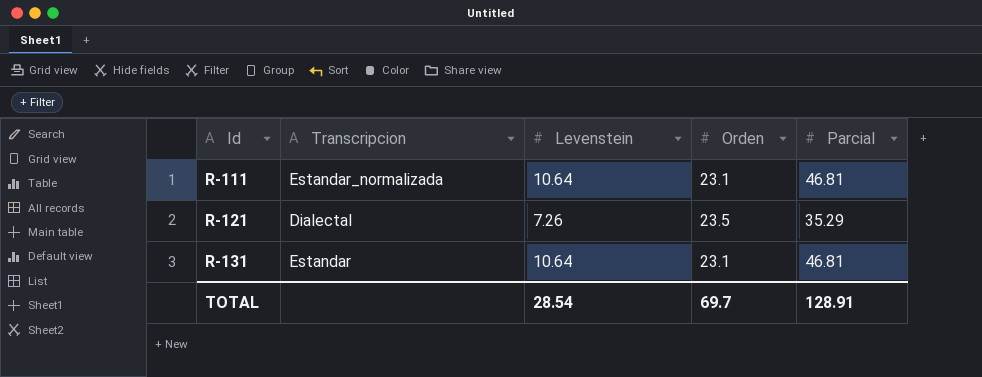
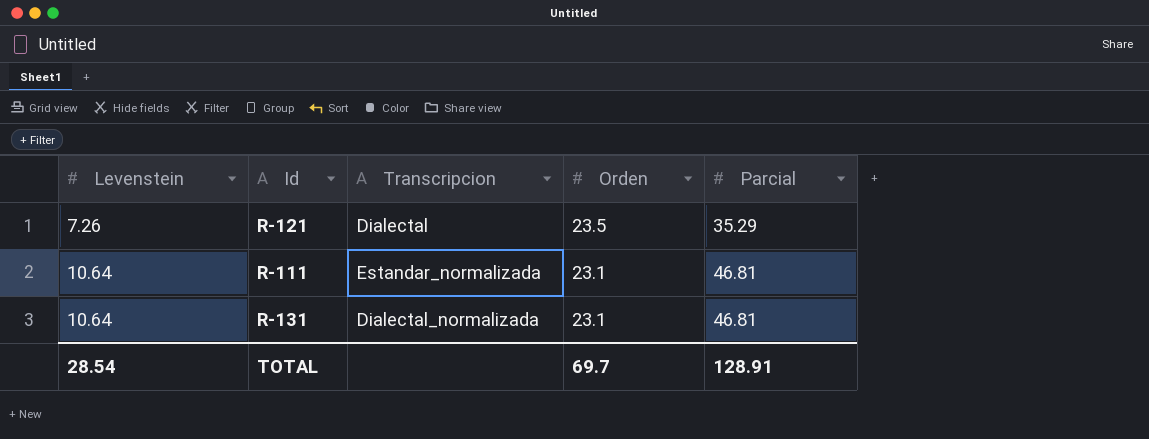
row order: Id ascending -> Levenstein ascending
column Levenstein | position: 3 -> 1
R-131 | Transcripcion: Estandar -> Dialectal_normalizada

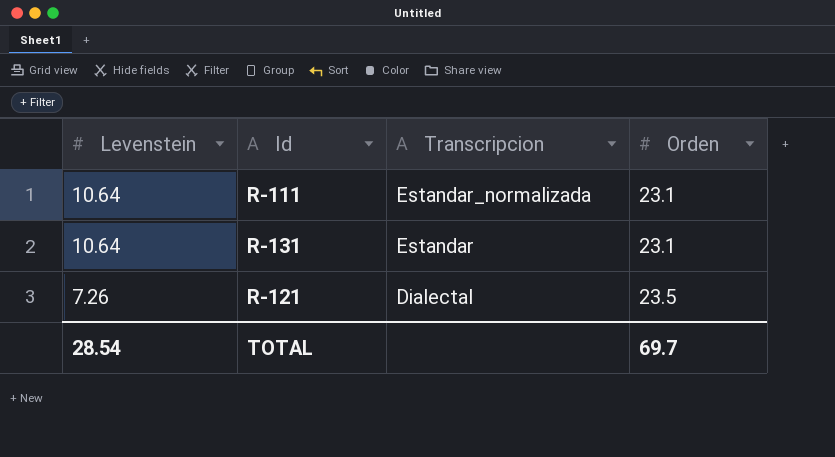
row order: Levenstein ascending -> Levenstein descending
column Parcial | position: 5 -> none
R-131 | Transcripcion: Dialectal_normalizada -> Estandar

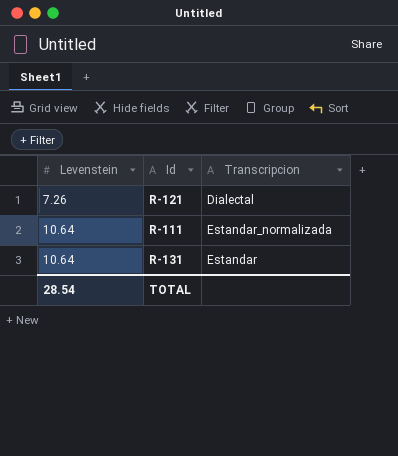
row order: Levenstein descending -> Levenstein ascending
column Orden | position: 4 -> none

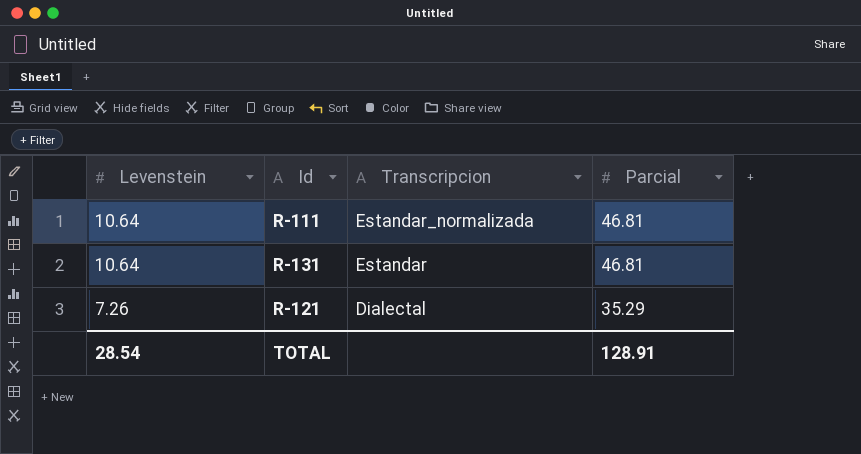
row order: Levenstein ascending -> Levenstein descending
column Parcial | position: none -> 4

